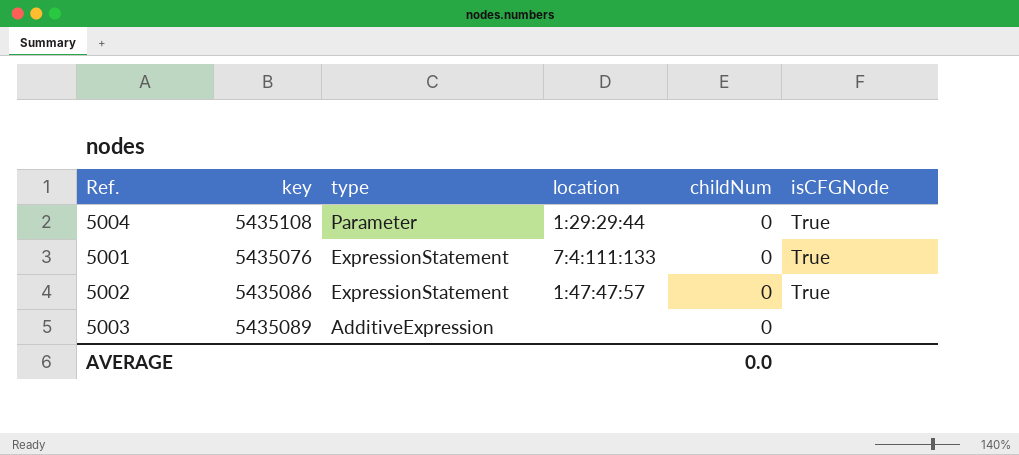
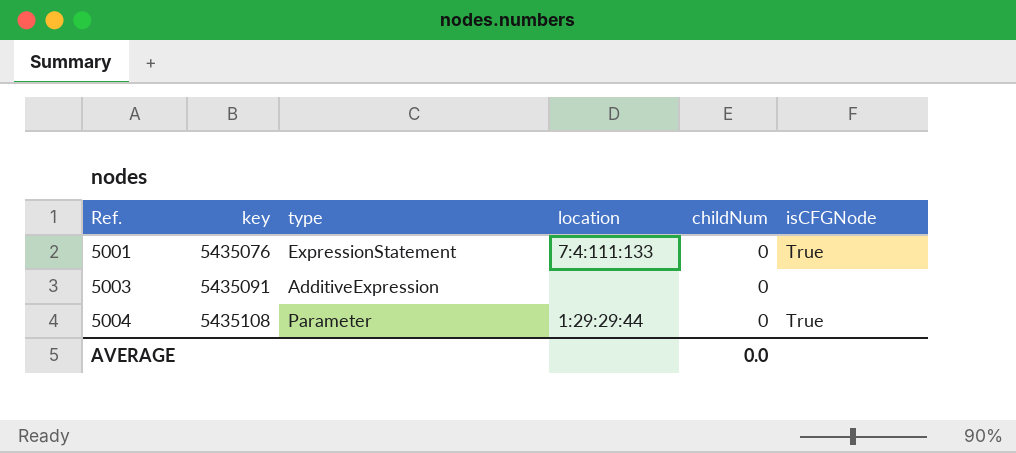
row order: type descending -> Ref. ascending
row 5002: 5435086 | ExpressionStatement | 1:47:47:57 | 0 | True -> none
5003 | key: 5435089 -> 5435091

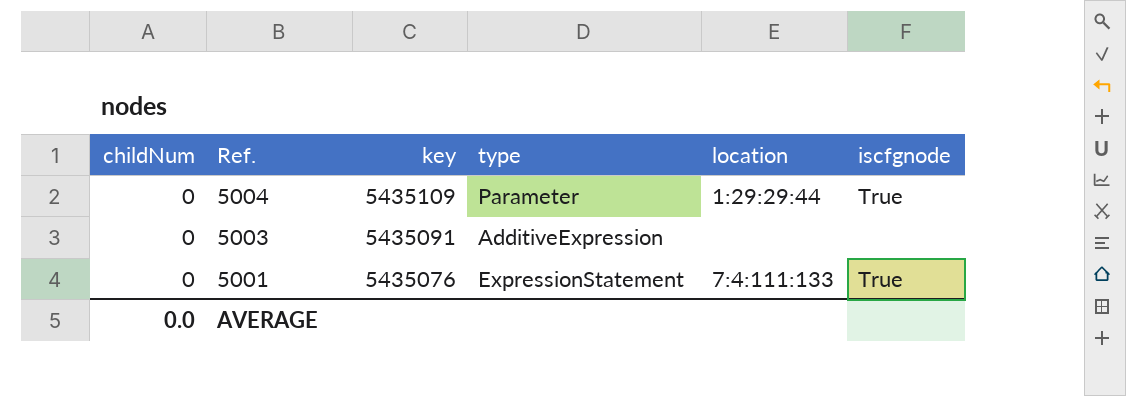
row order: Ref. ascending -> Ref. descending
column childNum | position: 5 -> 1
column name: isCFGNode -> iscfgnode
5004 | key: 5435108 -> 5435109

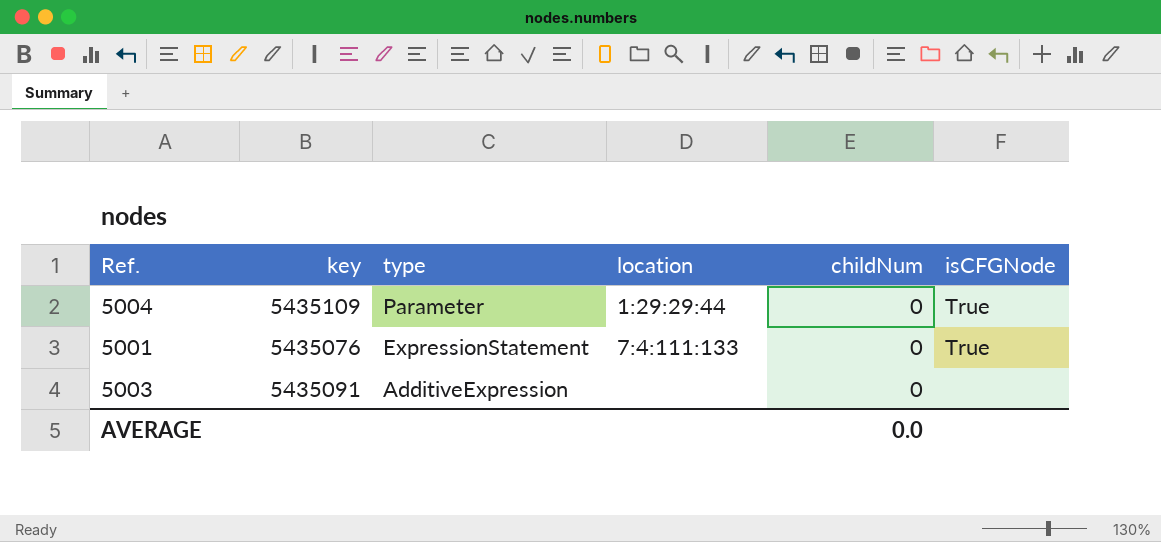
row order: Ref. descending -> type descending
column childNum | position: 1 -> 5
column name: iscfgnode -> isCFGNode

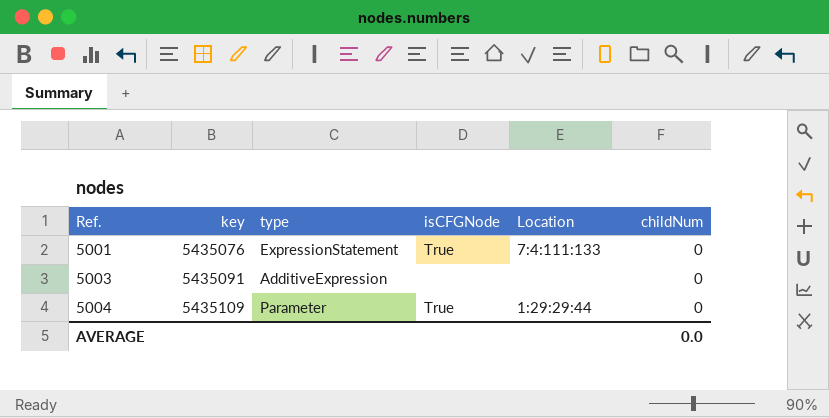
row order: type descending -> Ref. ascending
column isCFGNode | position: 6 -> 4
column name: location -> Location

